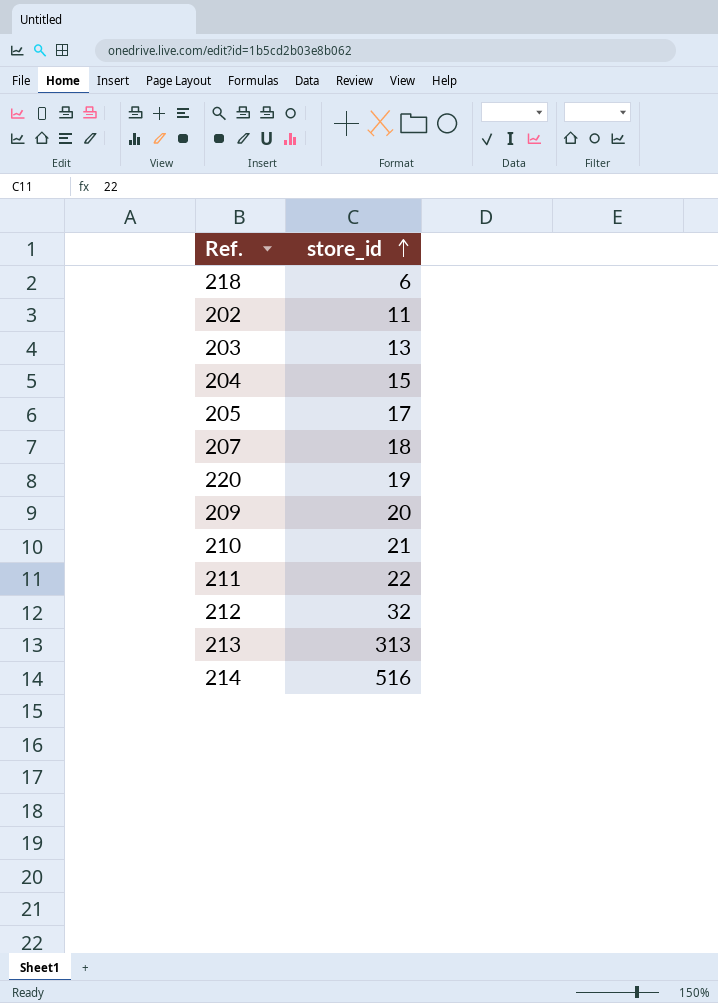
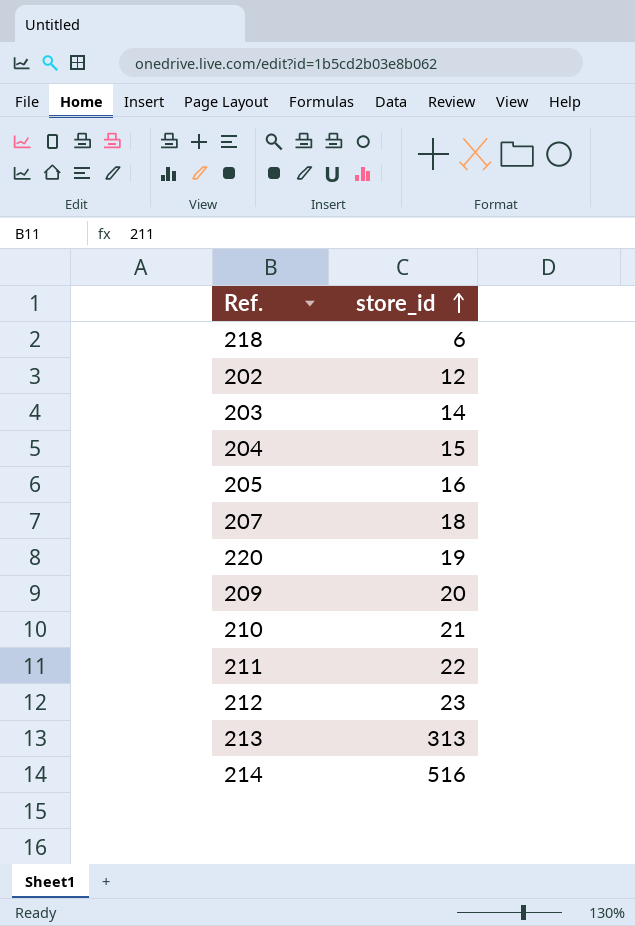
202 | store_id: 11 -> 12
203 | store_id: 13 -> 14
205 | store_id: 17 -> 16
212 | store_id: 32 -> 23

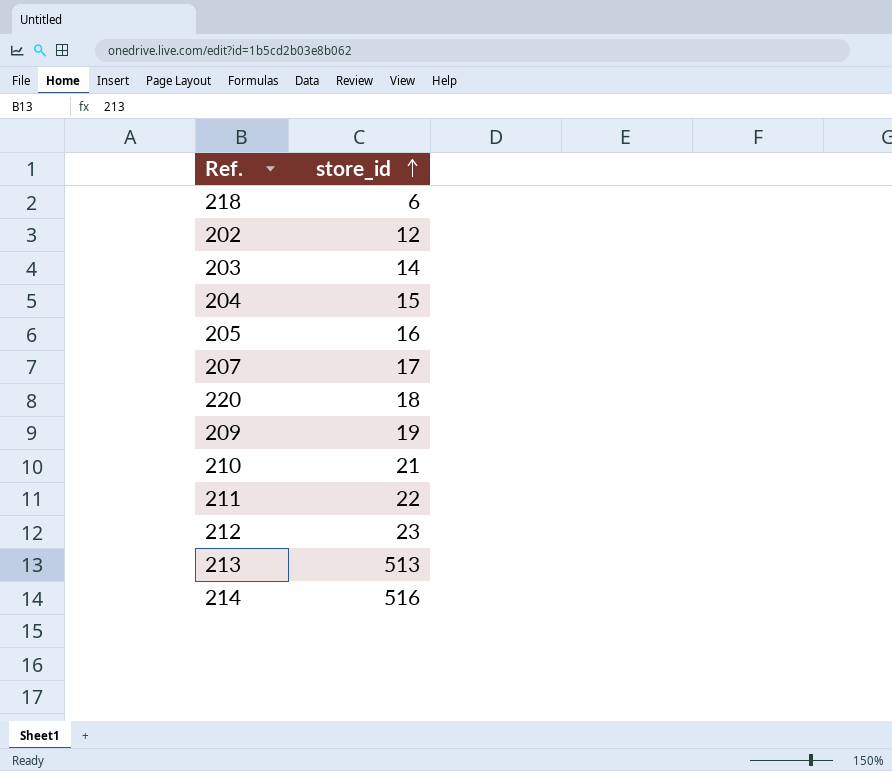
207 | store_id: 18 -> 17
220 | store_id: 19 -> 18
209 | store_id: 20 -> 19
213 | store_id: 313 -> 513

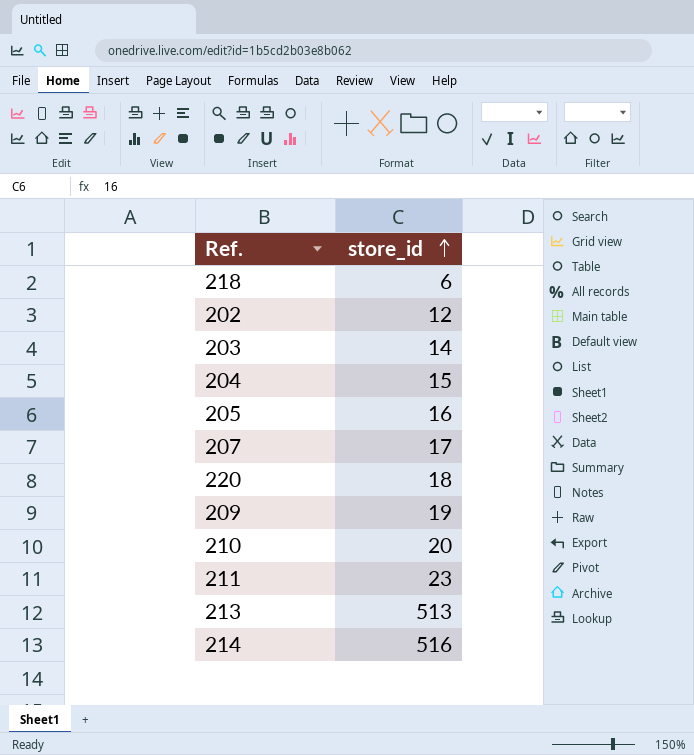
row 212: 23 -> none
210 | store_id: 21 -> 20
211 | store_id: 22 -> 23

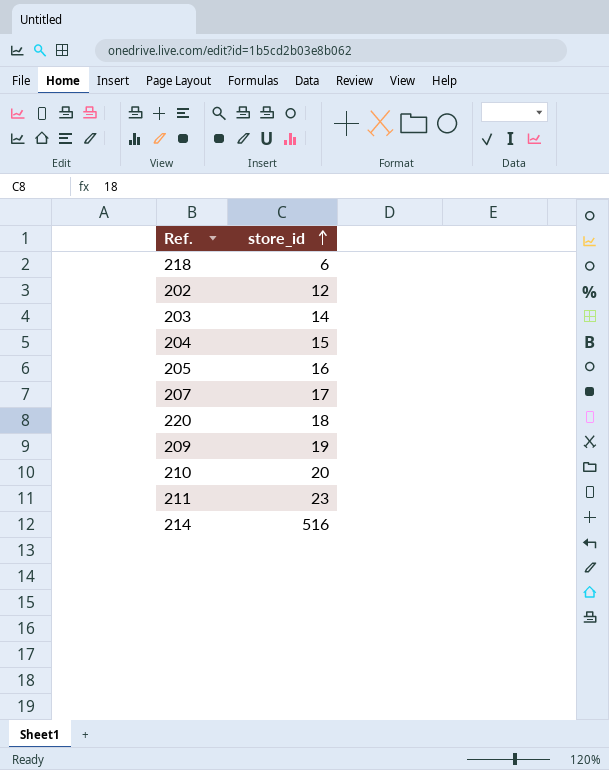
row 213: 513 -> none

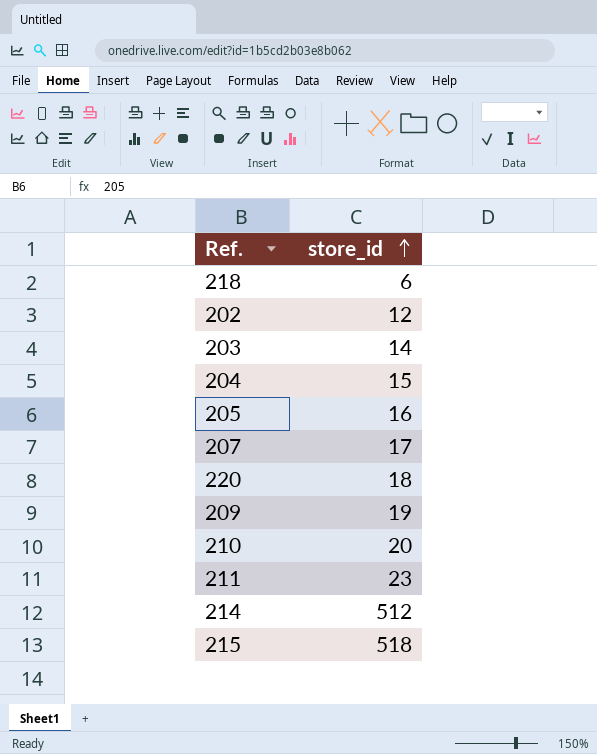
214 | store_id: 516 -> 512
row 215: none -> 518

